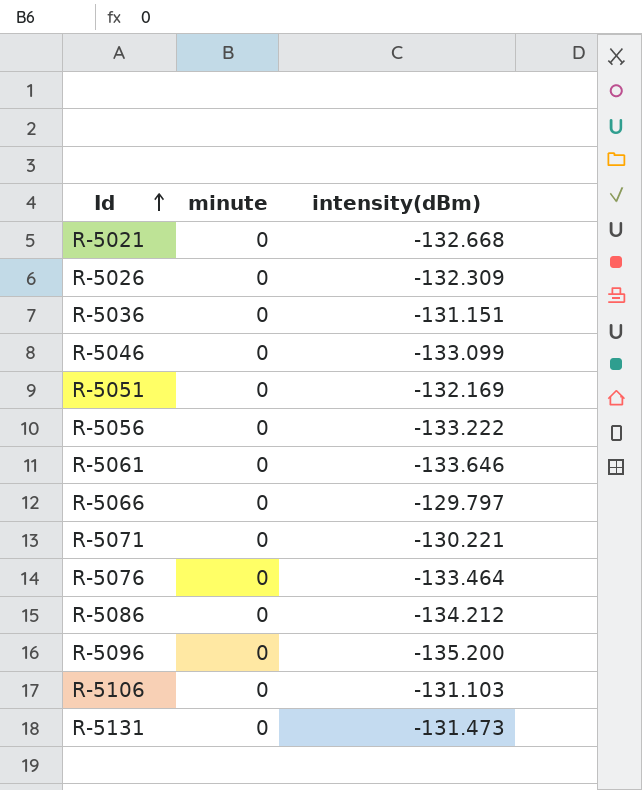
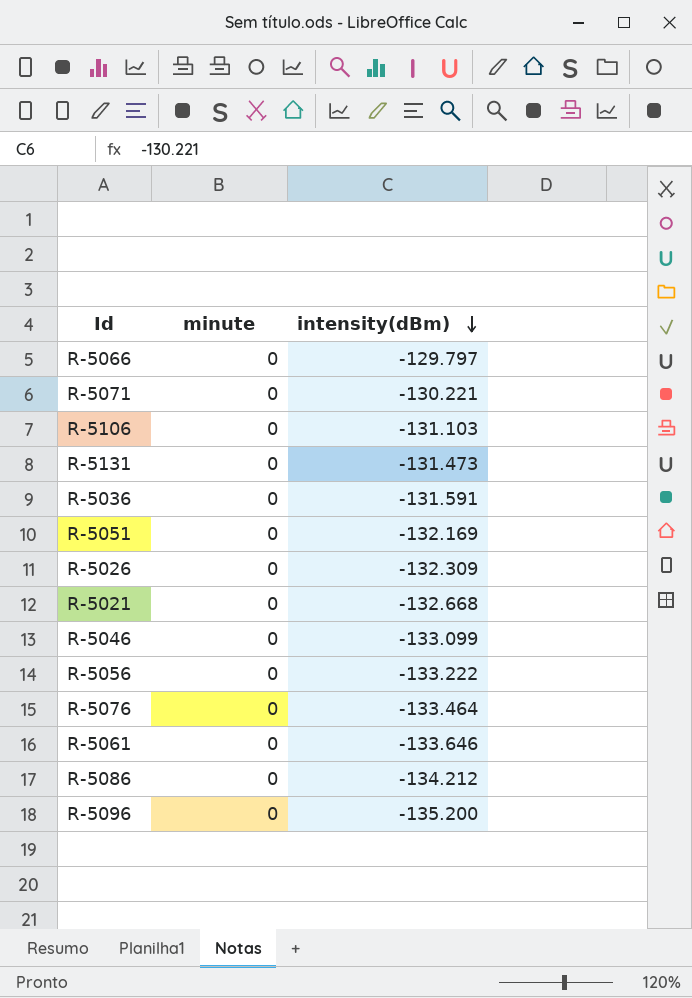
row order: Id ascending -> intensity(dBm) descending
R-5036 | intensity(dBm): -131.151 -> -131.591

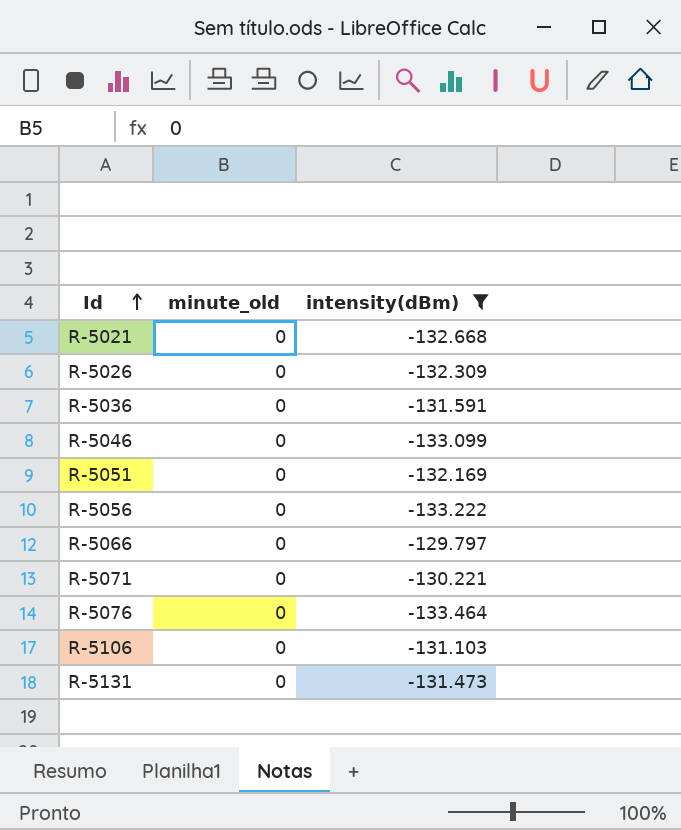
filter: none -> intensity(dBm) >= -133.464
row order: intensity(dBm) descending -> Id ascending
column name: minute -> minute_old

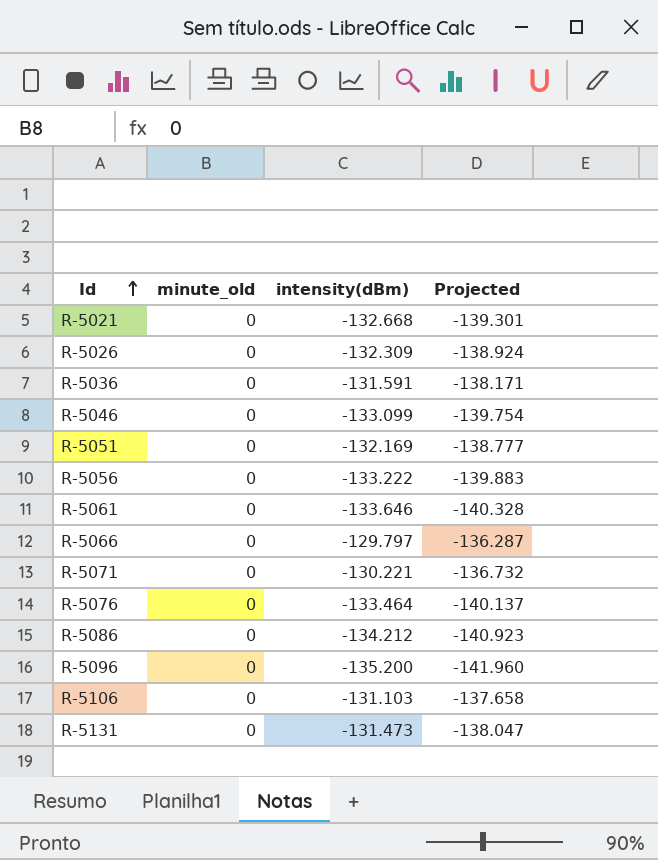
filter: intensity(dBm) >= -133.464 -> none
column Projected | formula: none -> [intensity(dBm)] * 1.05

